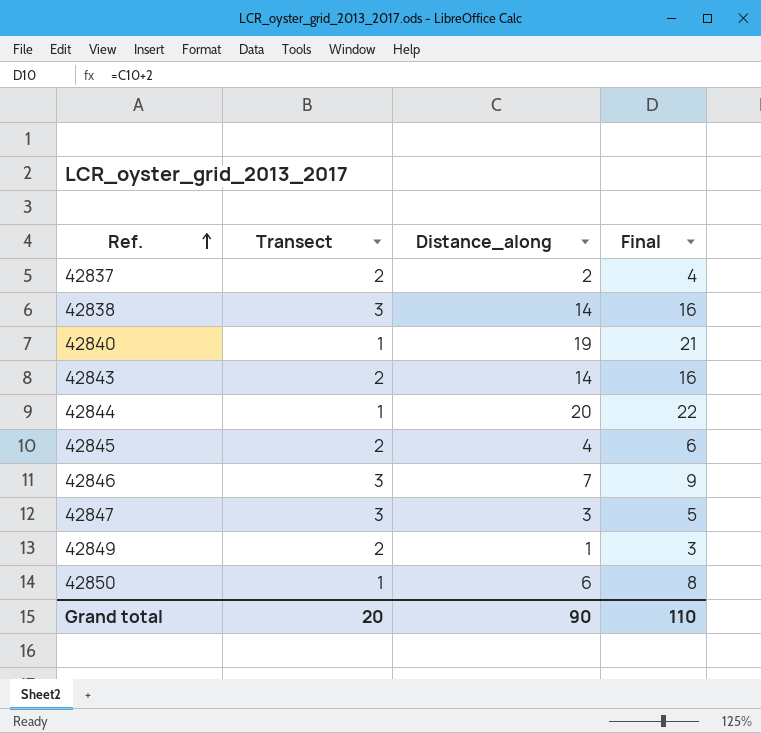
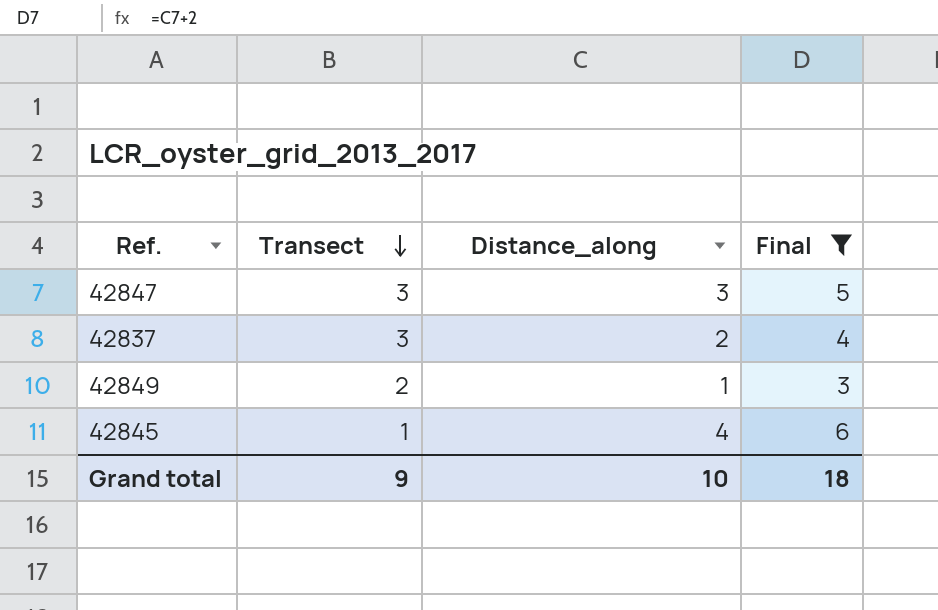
filter: none -> Final <= 6
row order: Ref. ascending -> Transect descending
42837 | Transect: 2 -> 3
42845 | Transect: 2 -> 1
Grand total | Transect: 20 -> 9
Grand total | Distance_along: 90 -> 10
Grand total | Final: 110 -> 18

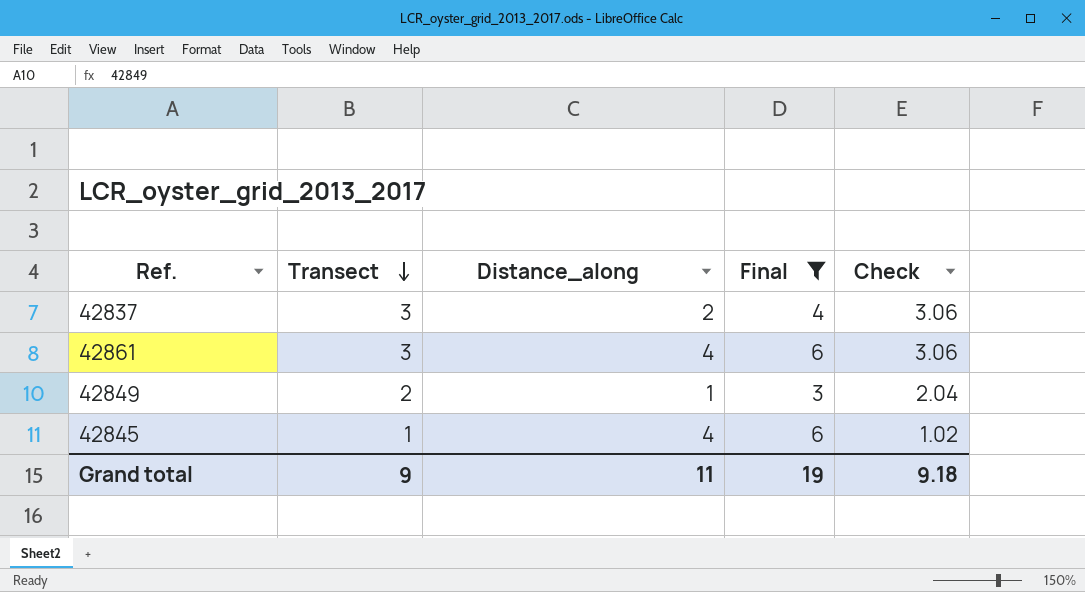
column Check | formula: none -> [Transect] * 1.02
row 42847: 3 | 3 | 5 -> none
row 42861: none -> 3 | 4 | 6 | 3.06
Grand total | Distance_along: 10 -> 11
Grand total | Final: 18 -> 19

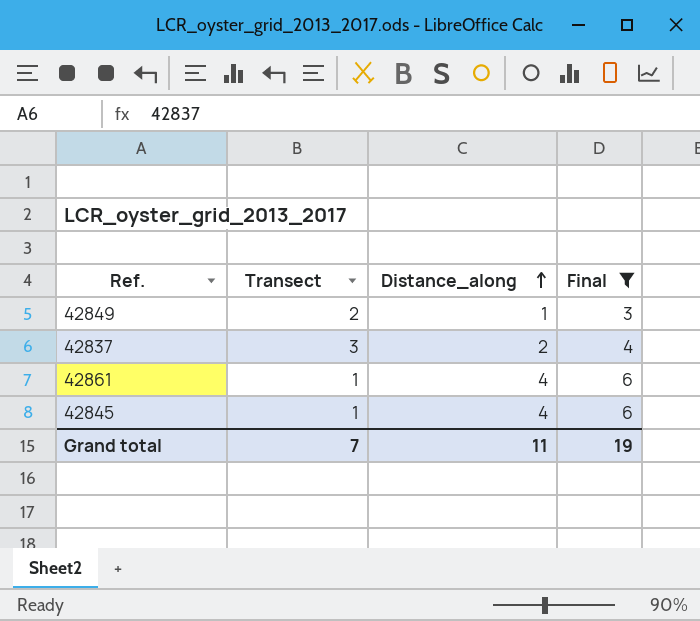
row order: Transect descending -> Distance_along ascending
column Check | formula: [Transect] * 1.02 -> none
42861 | Transect: 3 -> 1
Grand total | Transect: 9 -> 7

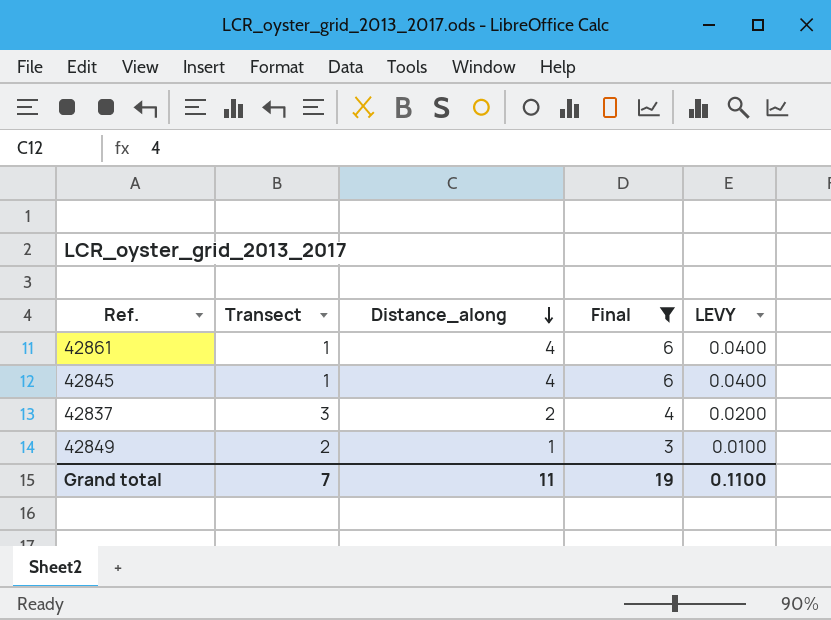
row order: Distance_along ascending -> Distance_along descending
column LEVY | formula: none -> [Distance_along] * 0.01

